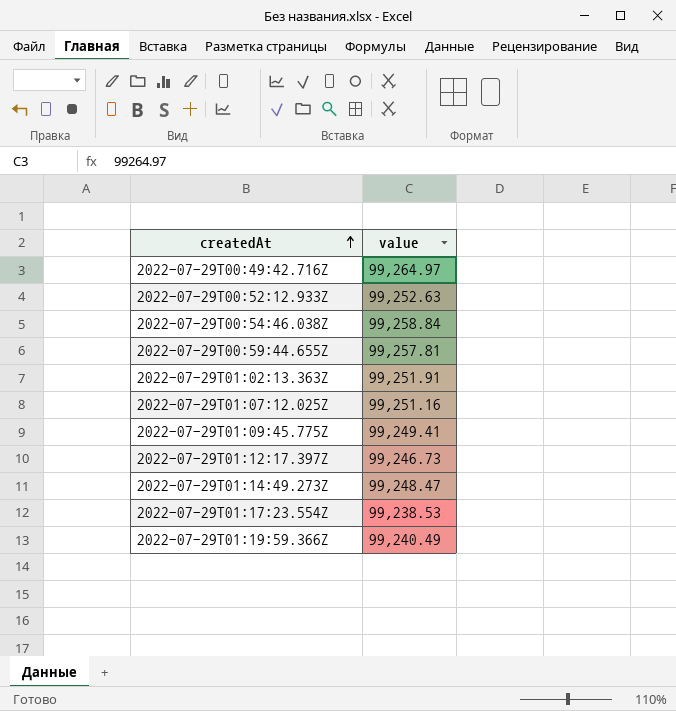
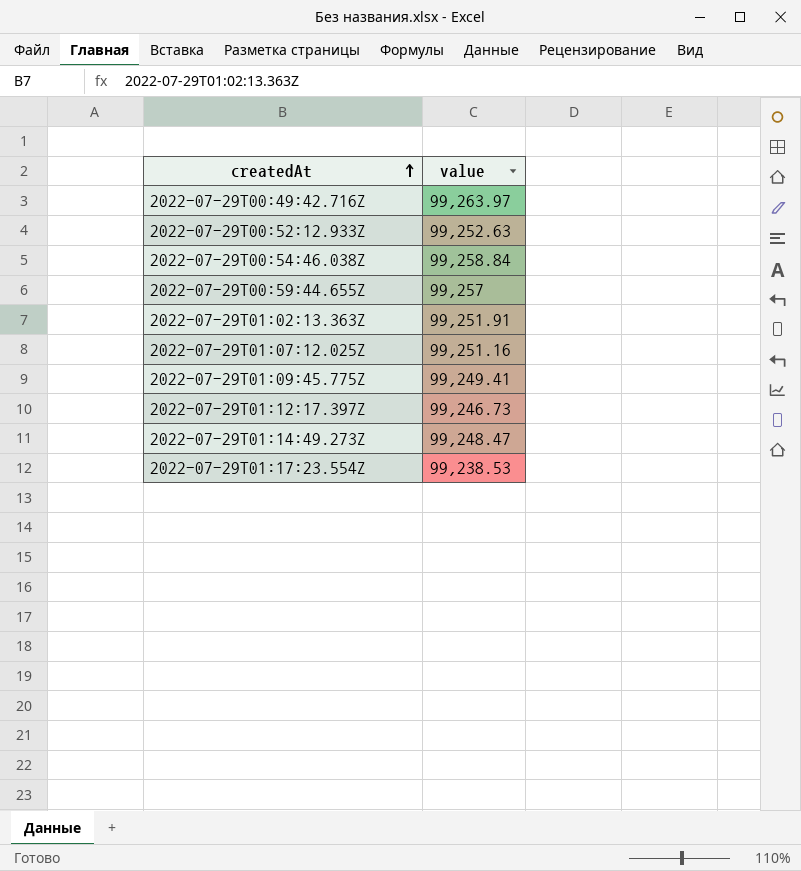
row 2022-07-29T01:19:59.366Z: 99,240.49 -> none
2022-07-29T00:49:42.716Z | value: 99,264.97 -> 99,263.97
2022-07-29T00:59:44.655Z | value: 99,257.81 -> 99,257

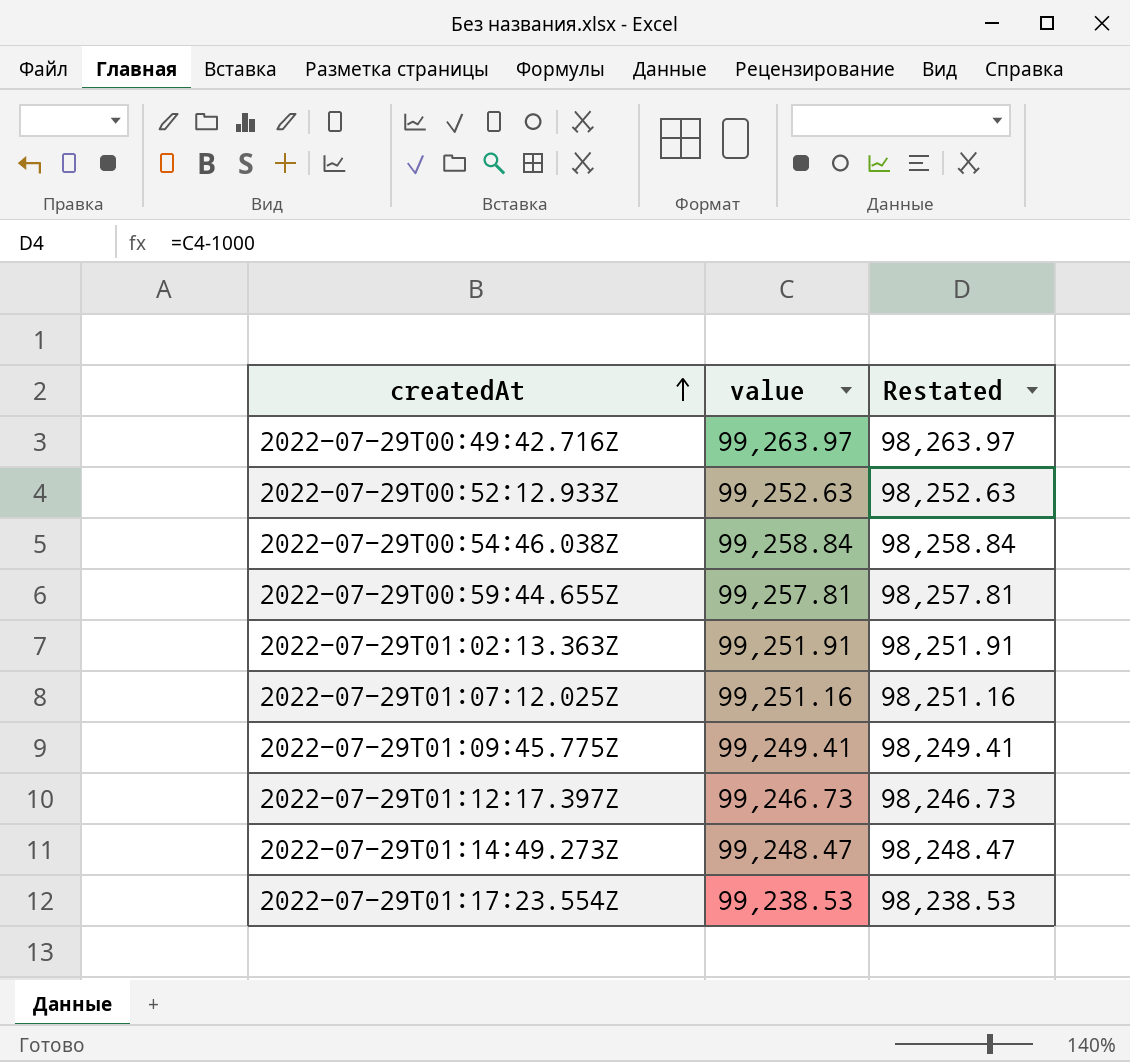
column Restated | formula: none -> [value] - 1000
2022-07-29T00:59:44.655Z | value: 99,257 -> 99,257.81

